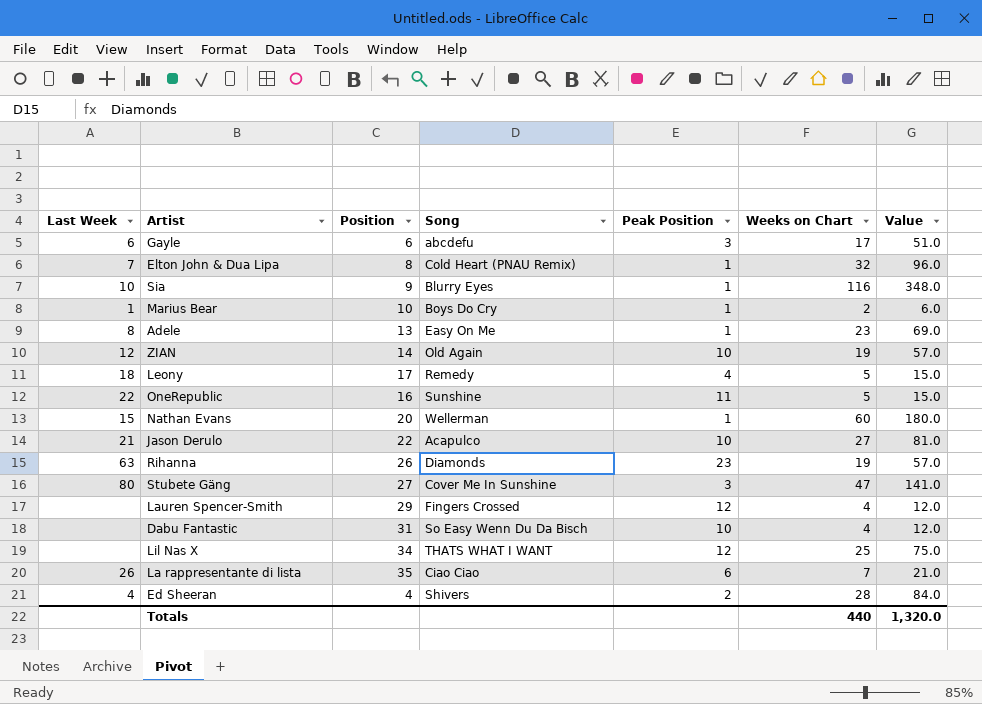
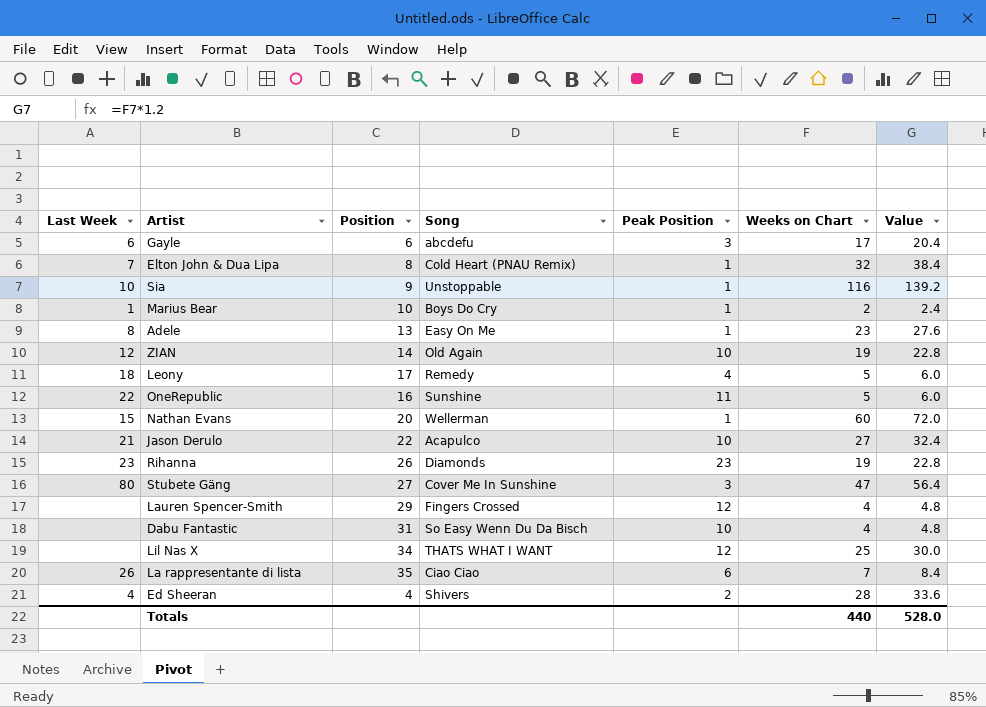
column Value | formula: [Weeks on Chart] * 3 -> [Weeks on Chart] * 1.2
Sia | Song: Blurry Eyes -> Unstoppable
Rihanna | Last Week: 63 -> 23
Totals | Value: 1,320.0 -> 528.0

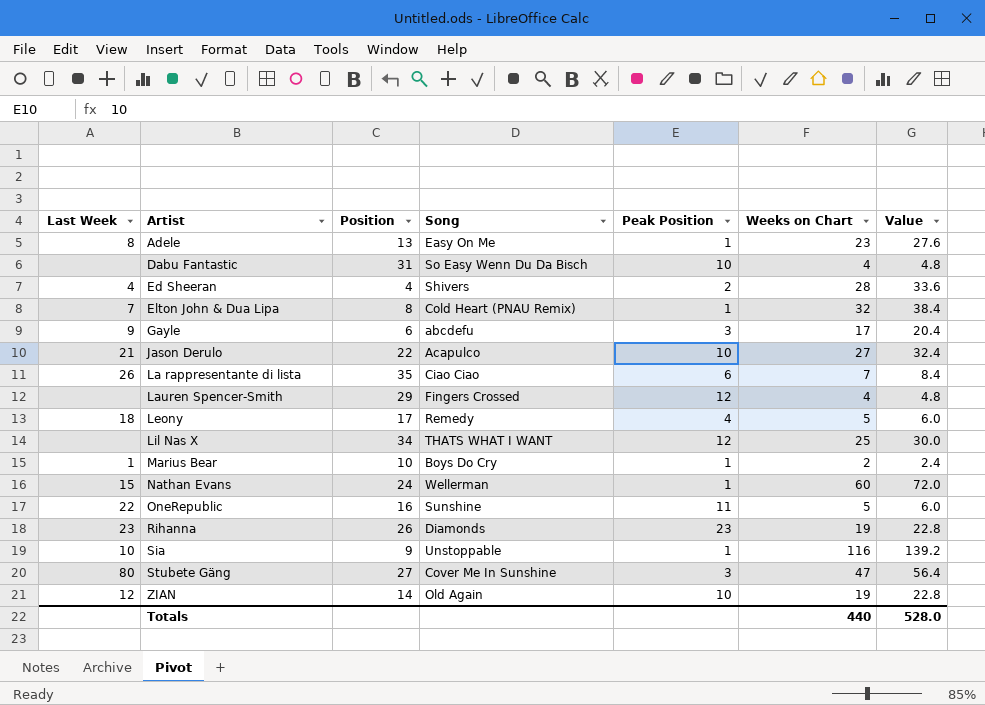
row order: none -> Artist ascending
Gayle | Last Week: 6 -> 9
Nathan Evans | Position: 20 -> 24

